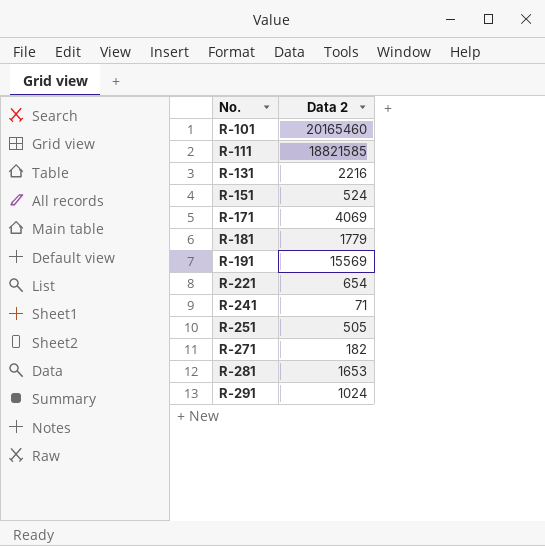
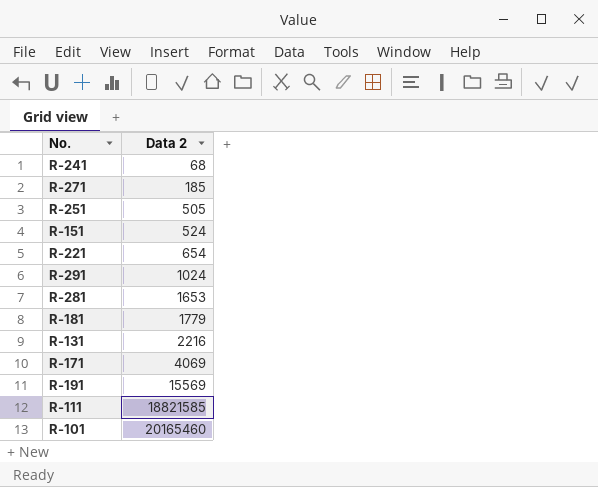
row order: No. ascending -> Data 2 ascending
R-241 | Data 2: 71 -> 68
R-271 | Data 2: 182 -> 185

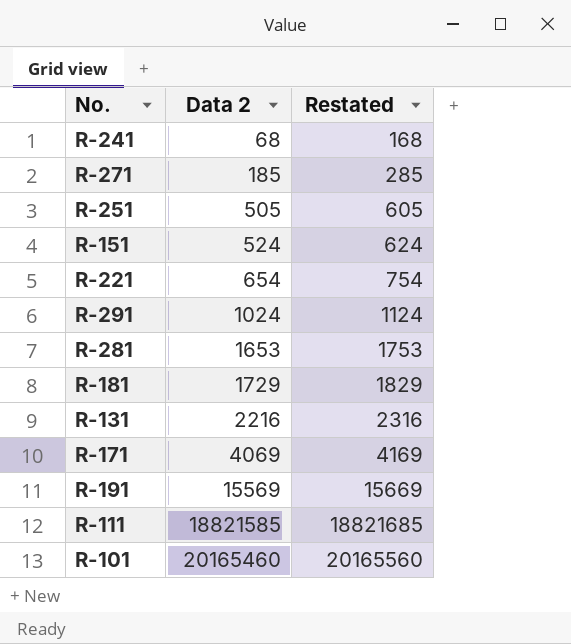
column Restated | formula: none -> [Data 2] + 100
R-181 | Data 2: 1779 -> 1729

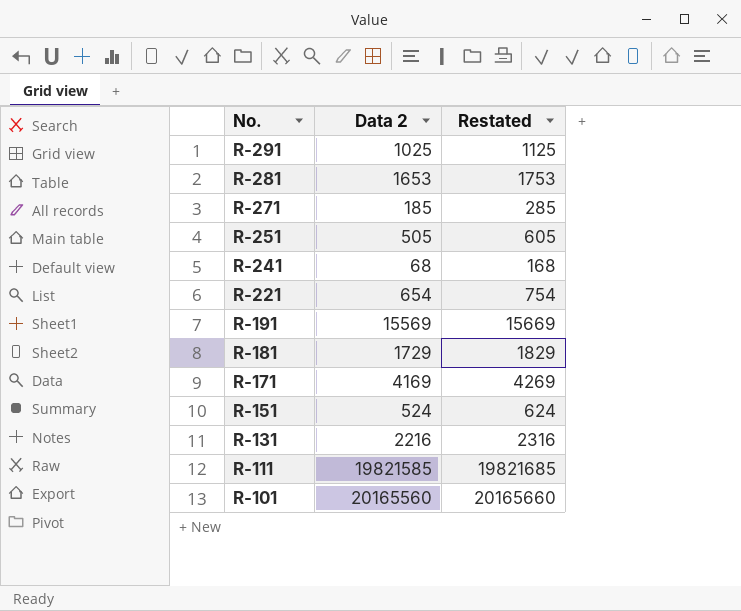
row order: Data 2 ascending -> No. descending
R-291 | Data 2: 1024 -> 1025
R-291 | Restated: 1124 -> 1125
R-171 | Data 2: 4069 -> 4169
R-171 | Restated: 4169 -> 4269
R-111 | Data 2: 18821585 -> 19821585
R-111 | Restated: 18821685 -> 19821685
R-101 | Data 2: 20165460 -> 20165560
R-101 | Restated: 20165560 -> 20165660

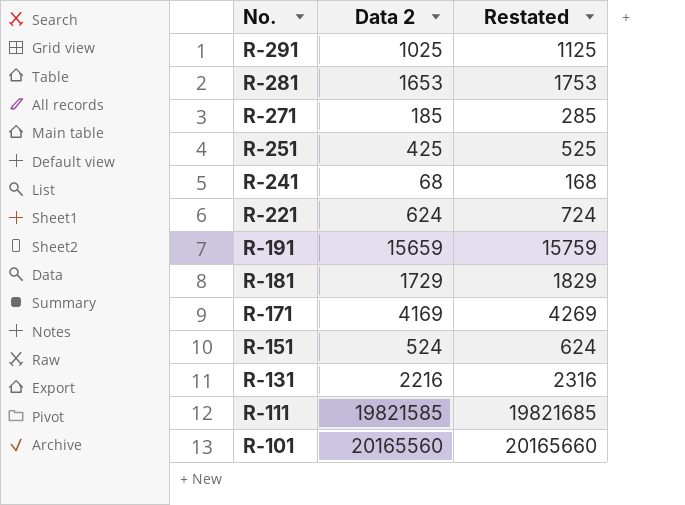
R-251 | Data 2: 505 -> 425
R-251 | Restated: 605 -> 525
R-221 | Data 2: 654 -> 624
R-221 | Restated: 754 -> 724
R-191 | Data 2: 15569 -> 15659
R-191 | Restated: 15669 -> 15759

